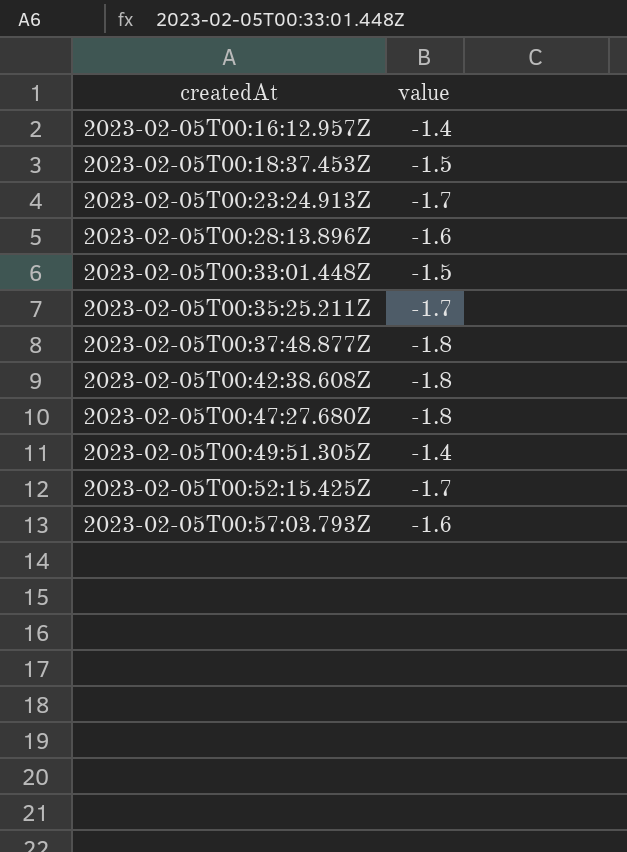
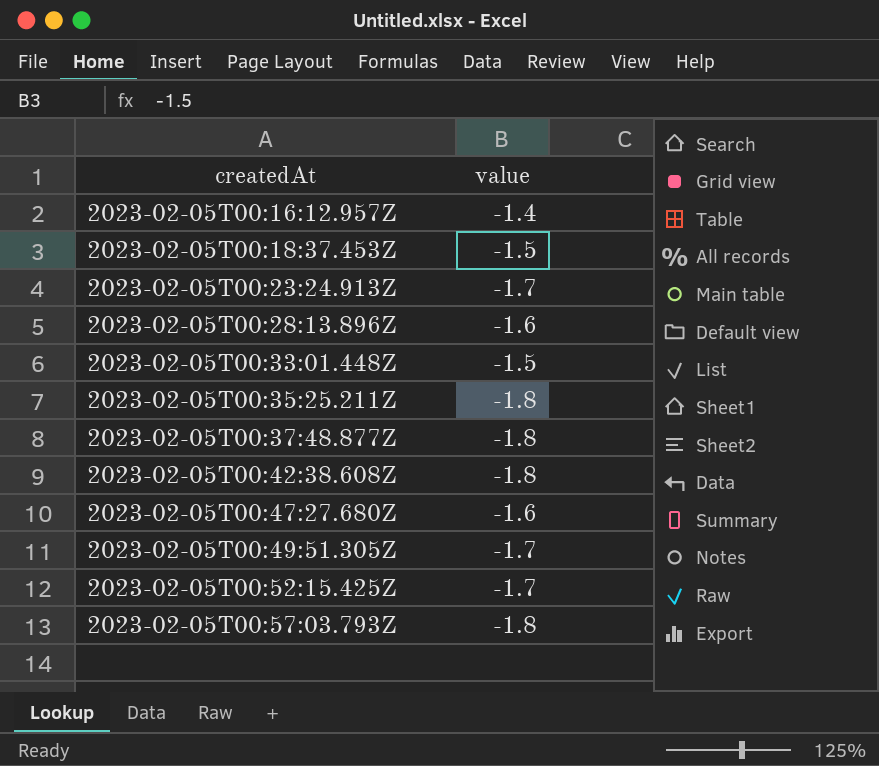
2023-02-05T00:35:25.211Z | value: -1.7 -> -1.8
2023-02-05T00:47:27.680Z | value: -1.8 -> -1.6
2023-02-05T00:49:51.305Z | value: -1.4 -> -1.7
2023-02-05T00:57:03.793Z | value: -1.6 -> -1.8

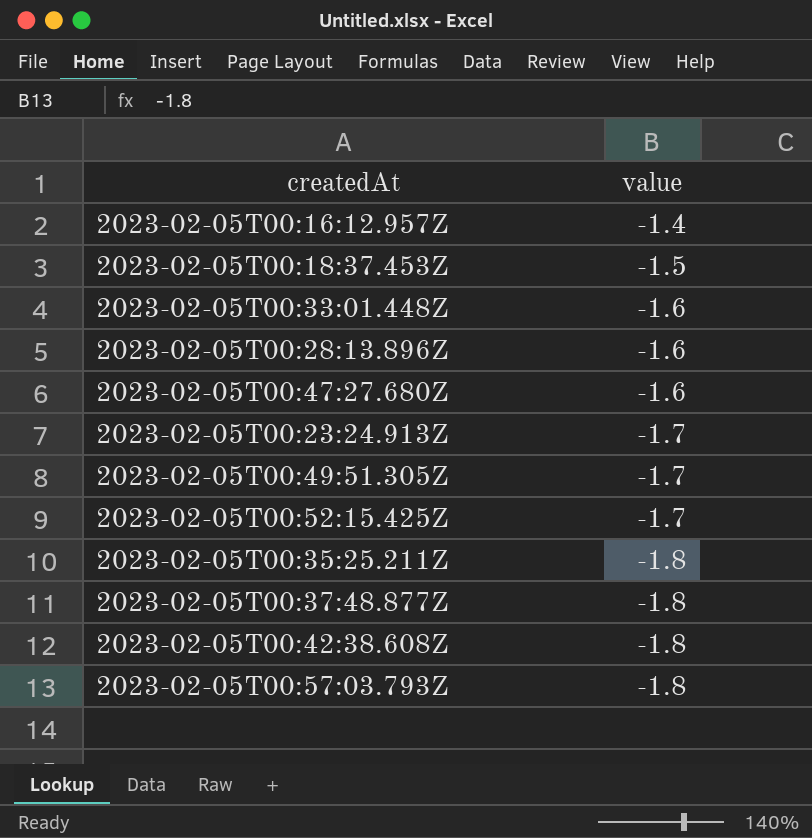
row order: createdAt ascending -> value descending
2023-02-05T00:33:01.448Z | value: -1.5 -> -1.6

